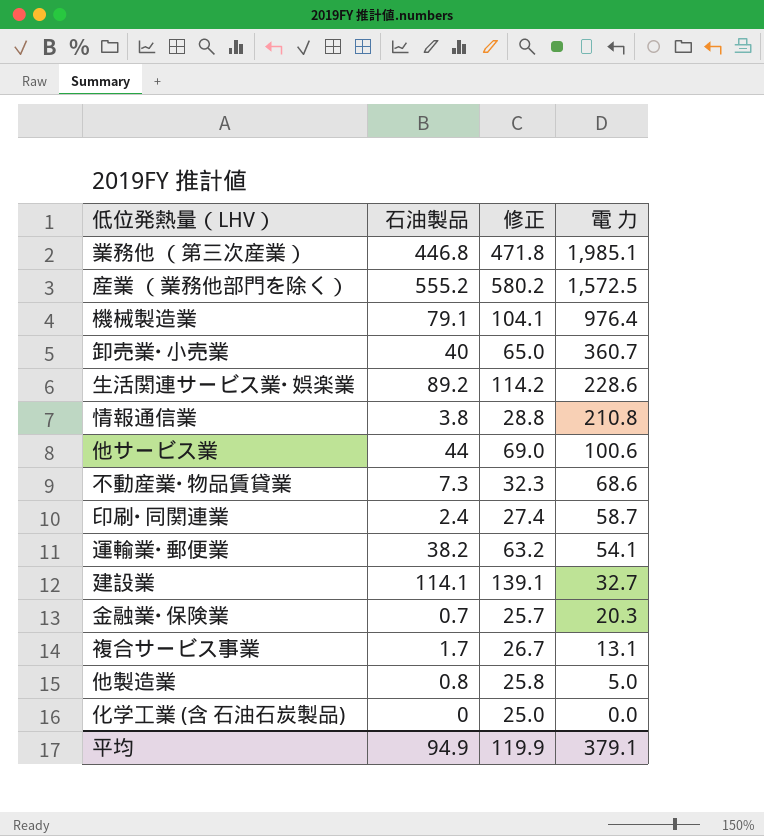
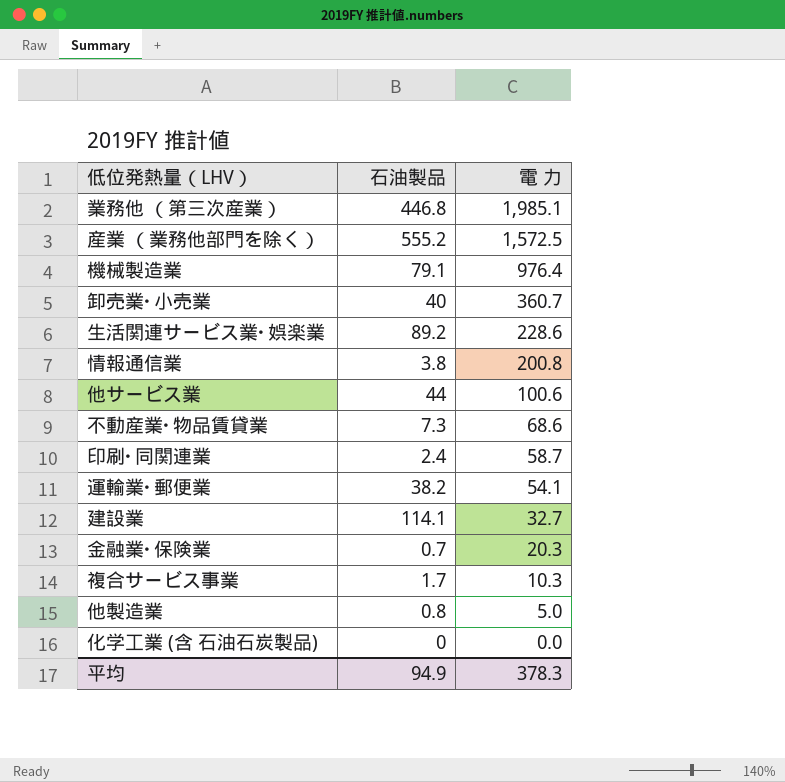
column 修正 | formula: [石油製品] + 25 -> none
情報通信業 | 電 力: 210.8 -> 200.8
複合サービス事業 | 電 力: 13.1 -> 10.3
平均 | 電 力: 379.1 -> 378.3

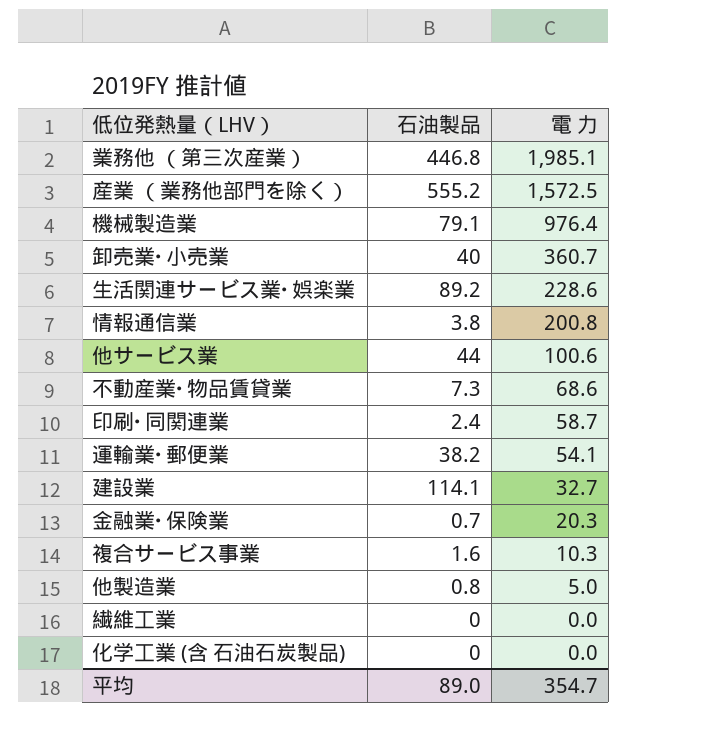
複合サービス事業 | 石油製品: 1.7 -> 1.6
row 繊維工業: none -> 0 | 0.0
平均 | 石油製品: 94.9 -> 89.0
平均 | 電 力: 378.3 -> 354.7

